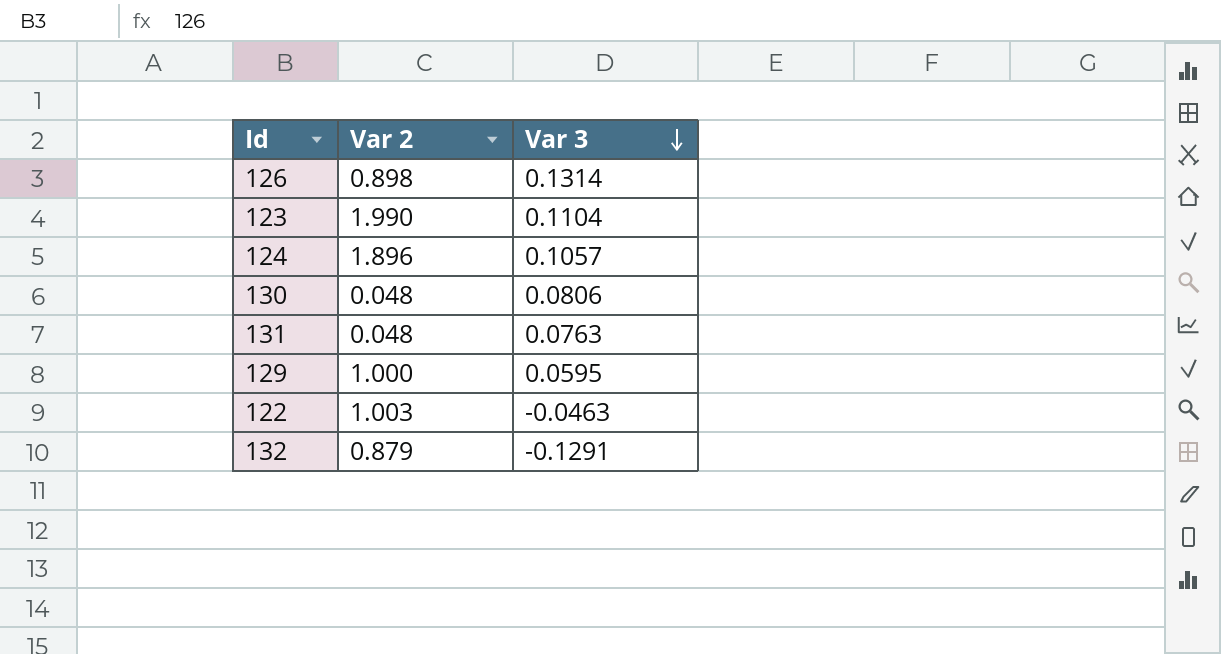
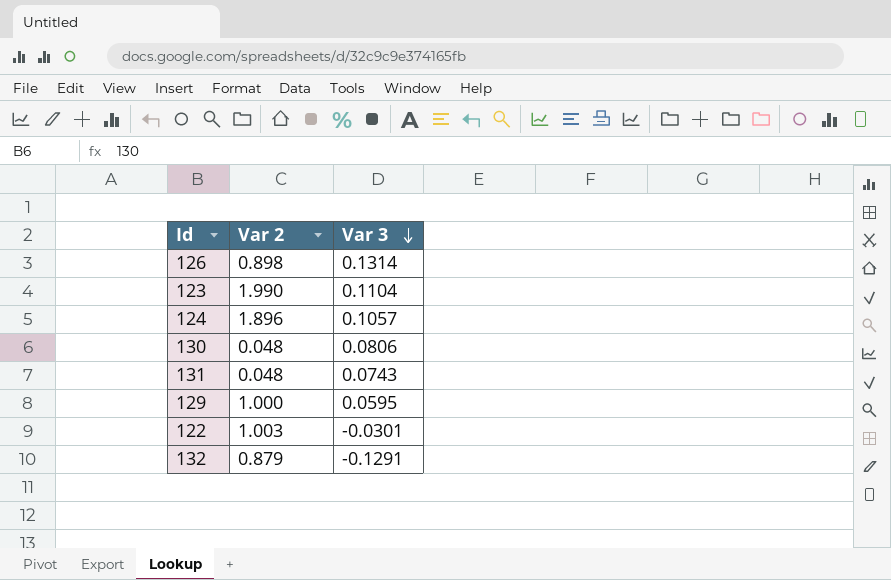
131 | Var 3: 0.0763 -> 0.0743
122 | Var 3: -0.0463 -> -0.0301

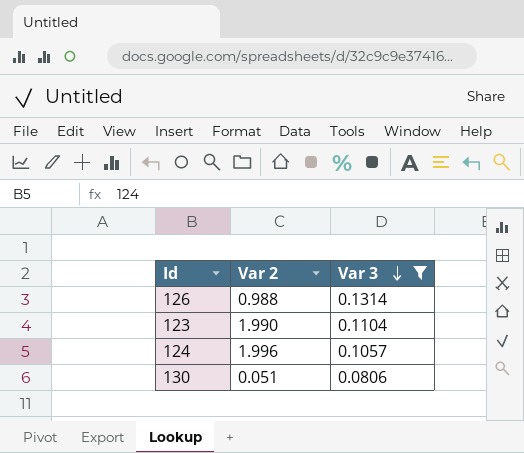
filter: none -> Var 3 >= 0.0806
126 | Var 2: 0.898 -> 0.988
124 | Var 2: 1.896 -> 1.996
130 | Var 2: 0.048 -> 0.051

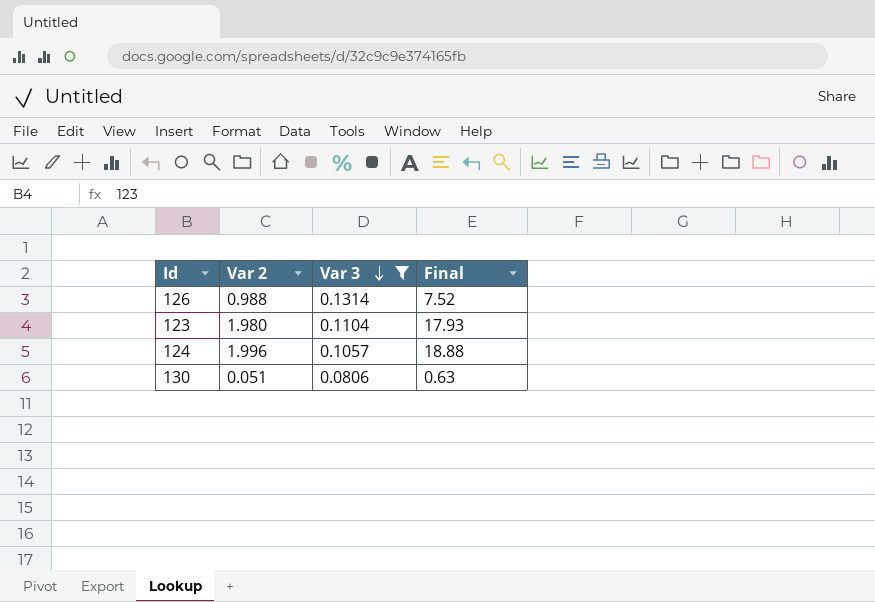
column Final | formula: none -> [Var 2] / [Var 3]
123 | Var 2: 1.990 -> 1.980

